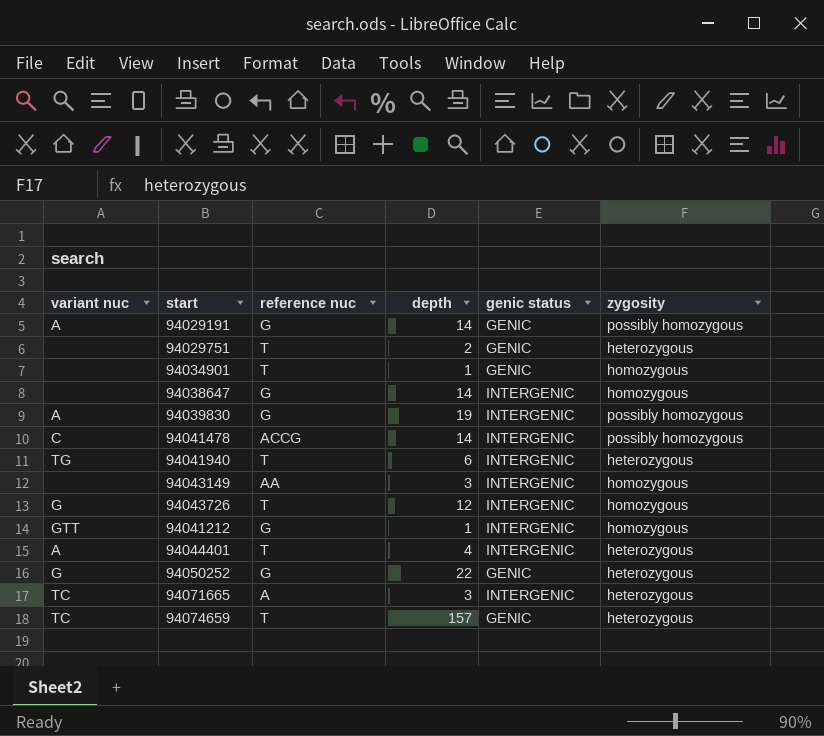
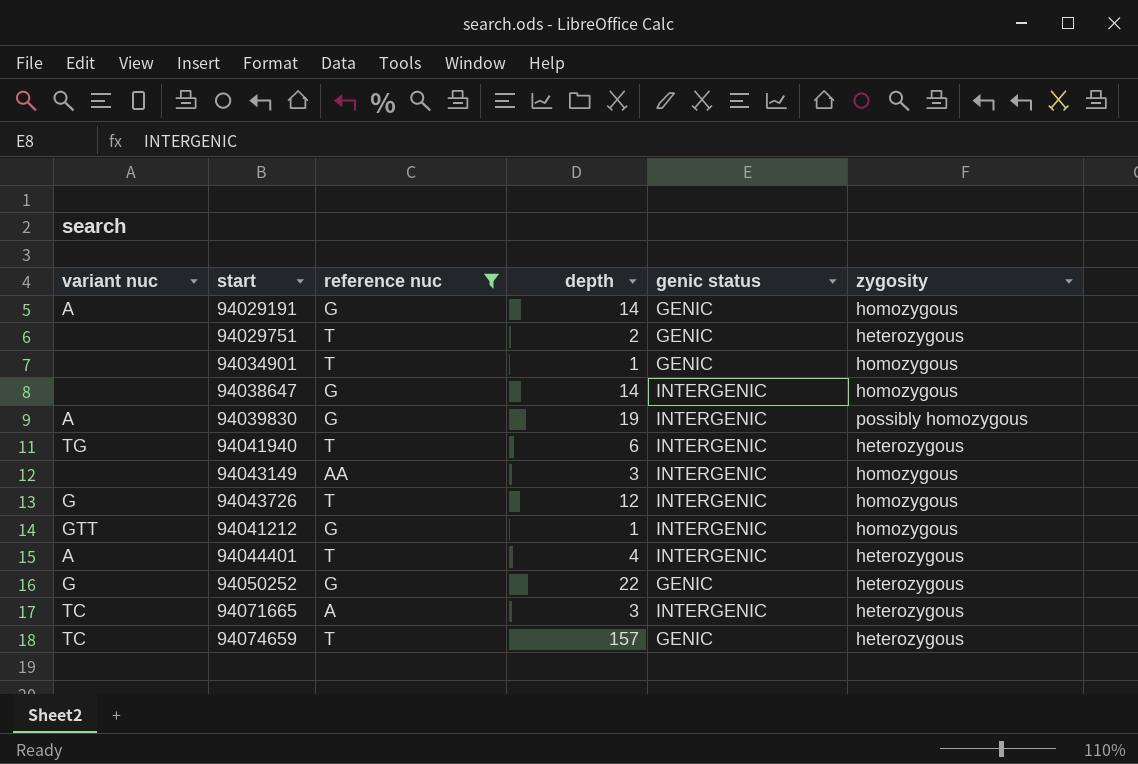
filter: none -> reference nuc != ACCG
94029191 | zygosity: possibly homozygous -> homozygous

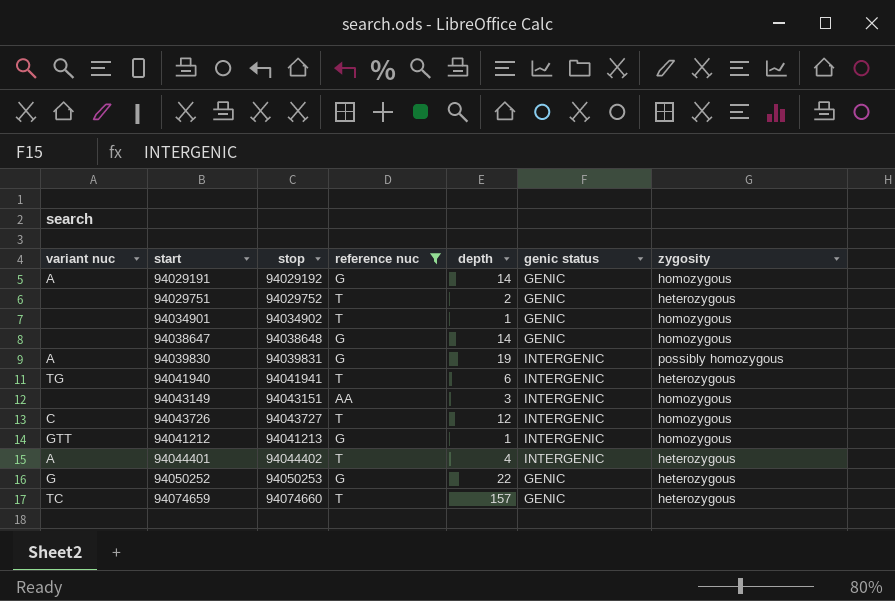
column stop | position: none -> 3
row 94071665: TC | A | 3 | INTERGENIC | heterozygous -> none
94038647 | genic status: INTERGENIC -> GENIC
94043726 | variant nuc: G -> C

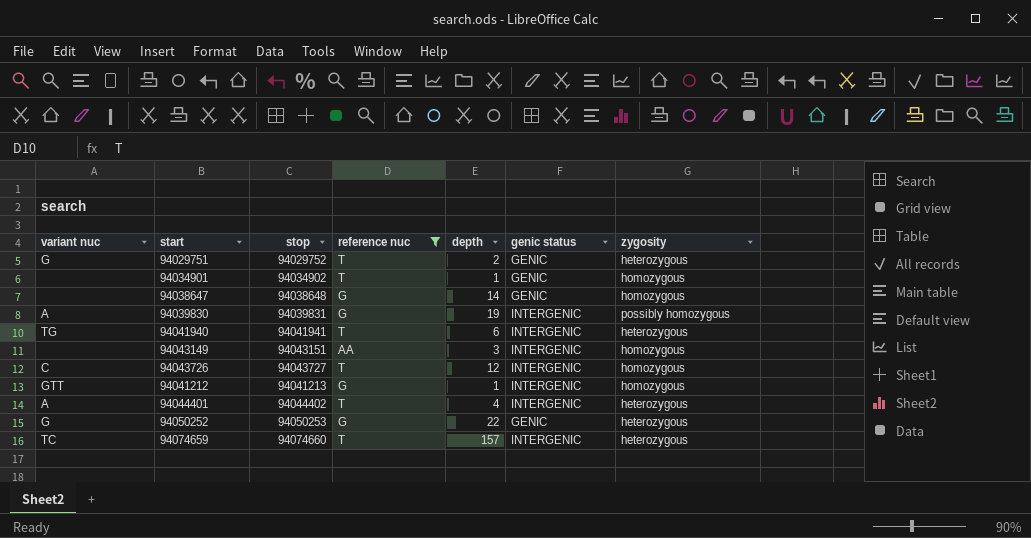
row 94029191: A | 94029192 | G | 14 | GENIC | homozygous -> none
94029751 | variant nuc: none -> G
94074659 | genic status: GENIC -> INTERGENIC

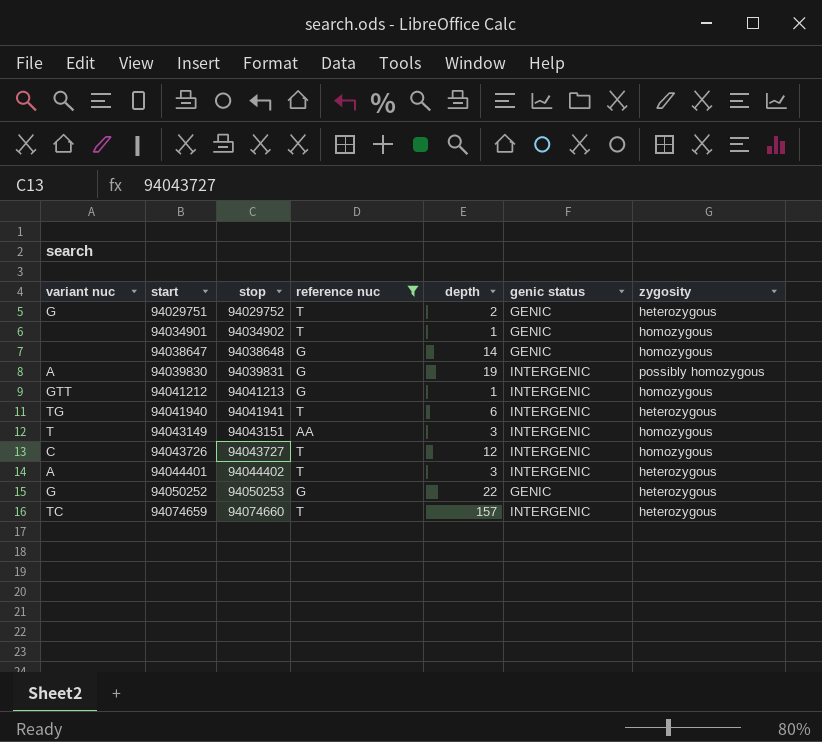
row order: none -> start ascending
94043149 | variant nuc: none -> T
94044401 | depth: 4 -> 3

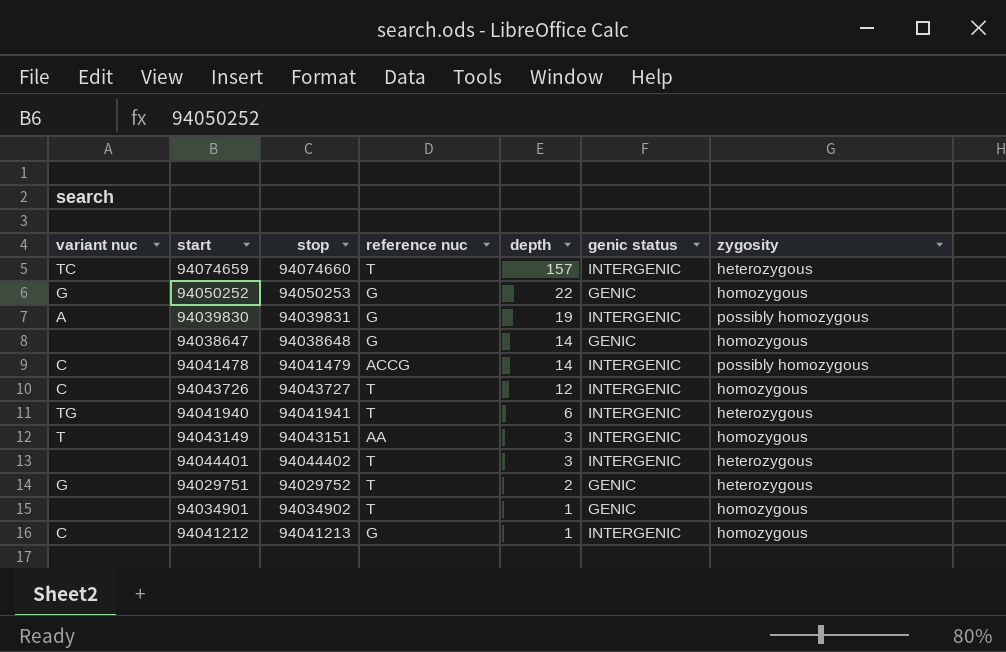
filter: reference nuc != ACCG -> none
row order: start ascending -> depth descending
94050252 | zygosity: heterozygous -> homozygous
94044401 | variant nuc: A -> none
94041212 | variant nuc: GTT -> C

